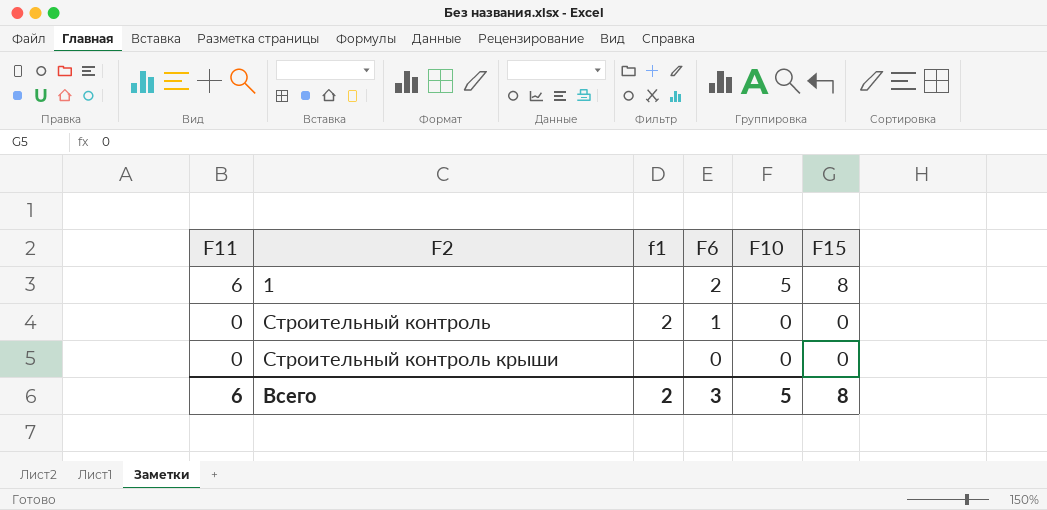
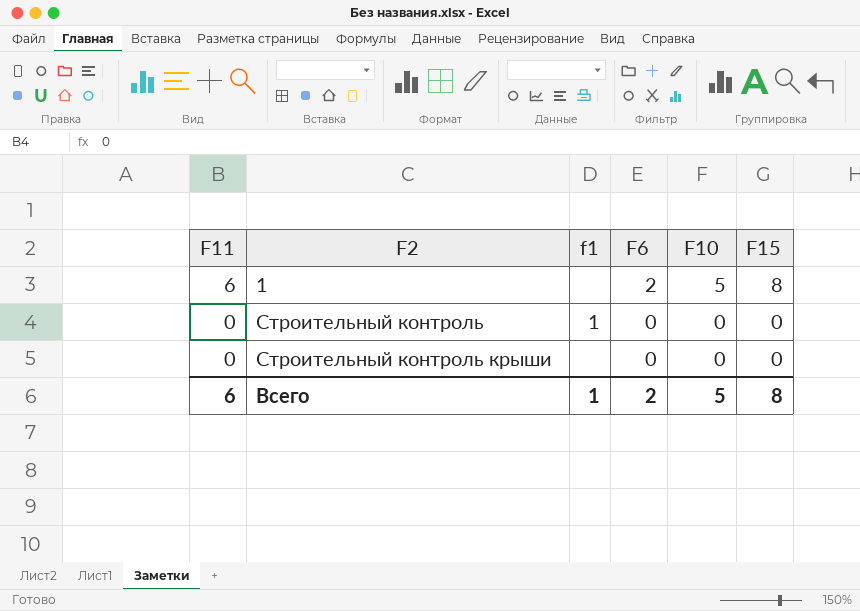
Строительный контроль | f1: 2 -> 1
Строительный контроль | F6: 1 -> 0
Всего | f1: 2 -> 1
Всего | F6: 3 -> 2

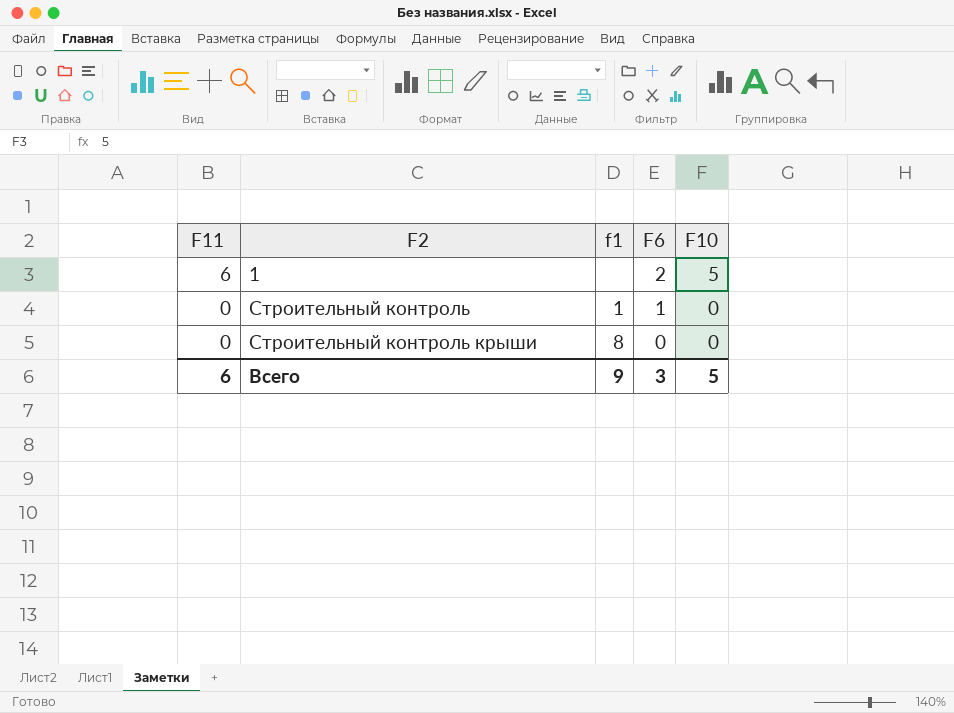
column F15 | position: 6 -> none
Строительный контроль | F6: 0 -> 1
Строительный контроль крыши | f1: none -> 8
Всего | f1: 1 -> 9
Всего | F6: 2 -> 3

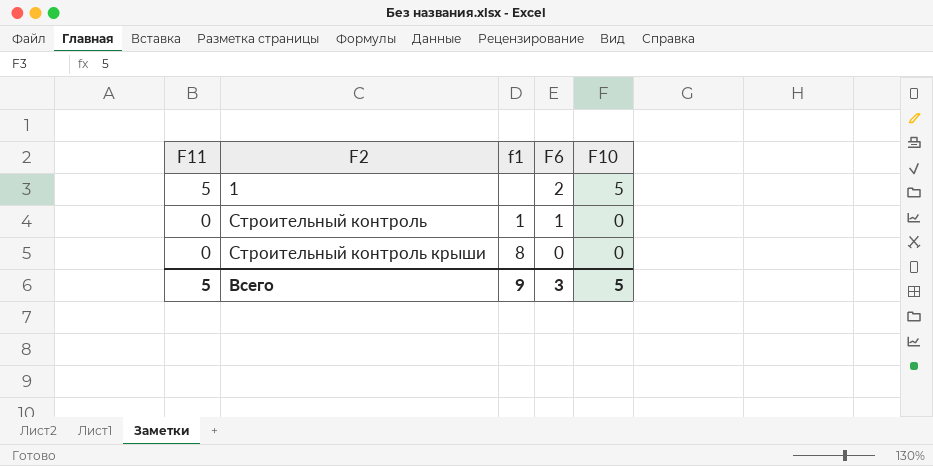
1 | F11: 6 -> 5
Всего | F11: 6 -> 5

